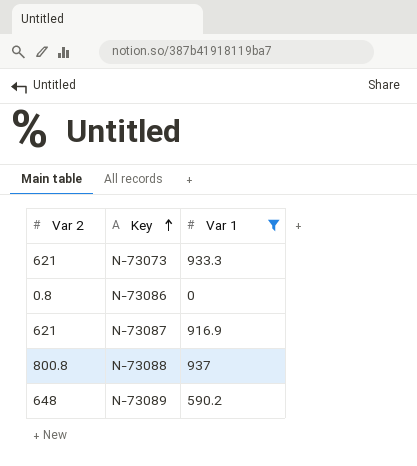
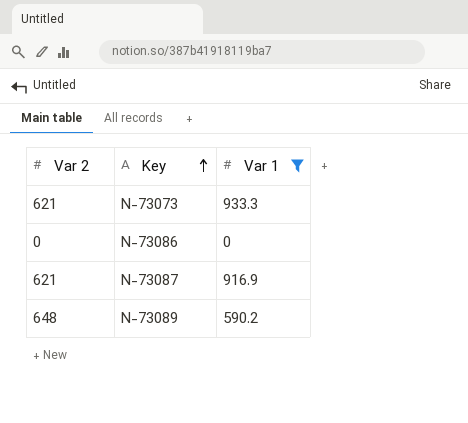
row N-73088: 800.8 | 937 -> none
N-73086 | Var 2: 0.8 -> 0

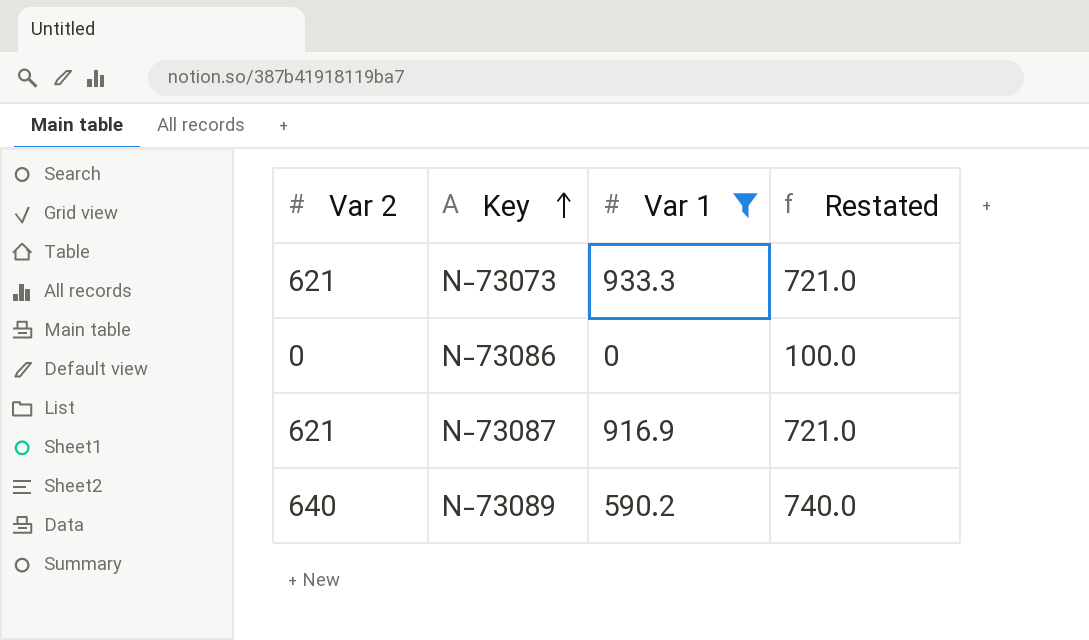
column Restated | formula: none -> [Var 2] + 100
N-73089 | Var 2: 648 -> 640

